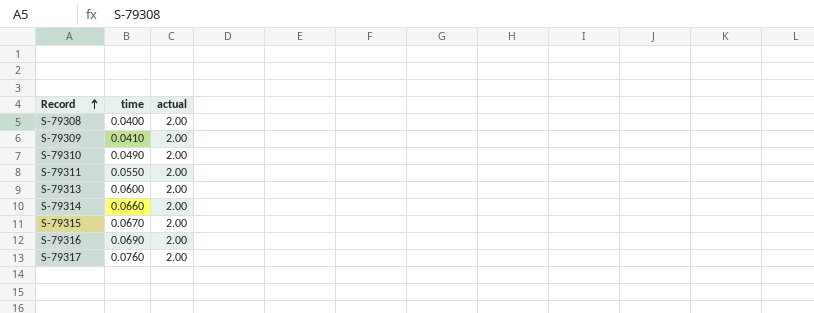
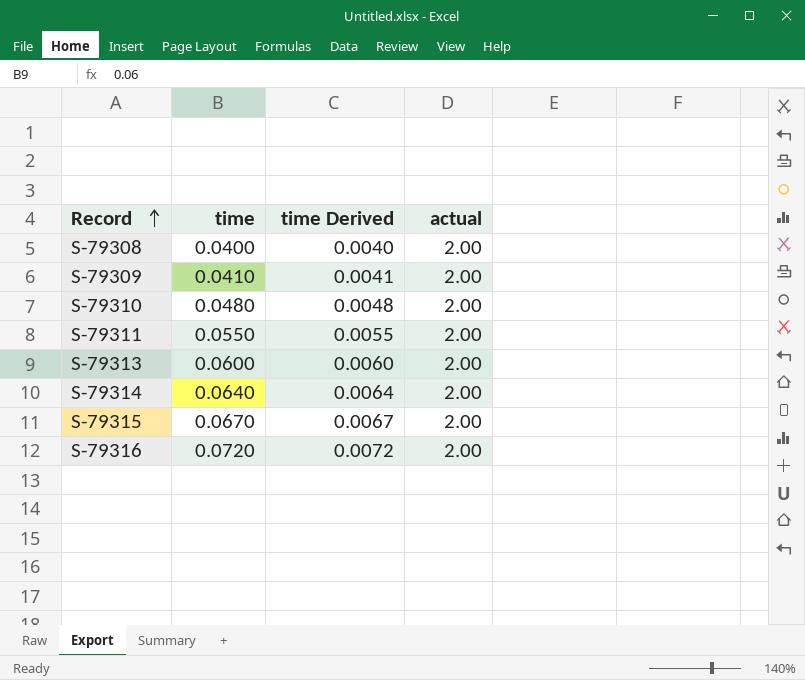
column time Derived | formula: none -> [time] * 0.1
row S-79317: 0.0760 | 2.00 -> none
S-79310 | time: 0.0490 -> 0.0480
S-79314 | time: 0.0660 -> 0.0640
S-79316 | time: 0.0690 -> 0.0720

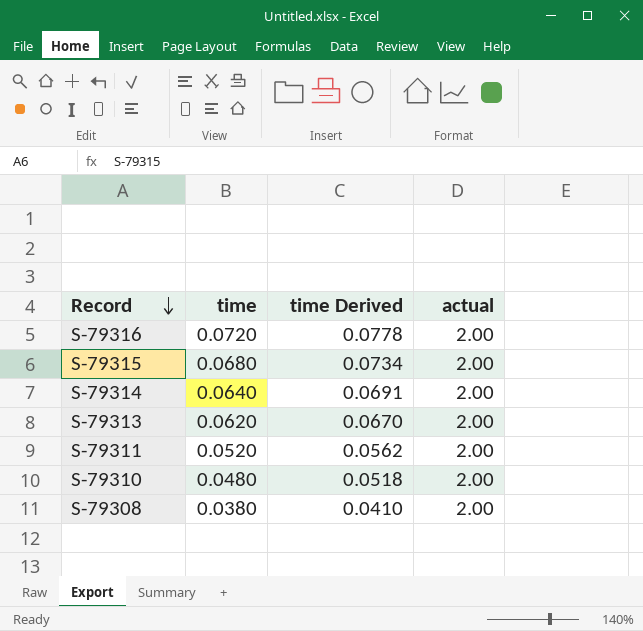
row order: Record ascending -> Record descending
column time Derived | formula: [time] * 0.1 -> [time] * 1.08
row S-79309: 0.0410 | 0.0041 | 2.00 -> none
S-79315 | time: 0.0670 -> 0.0680
S-79313 | time: 0.0600 -> 0.0620
S-79311 | time: 0.0550 -> 0.0520
S-79308 | time: 0.0400 -> 0.0380

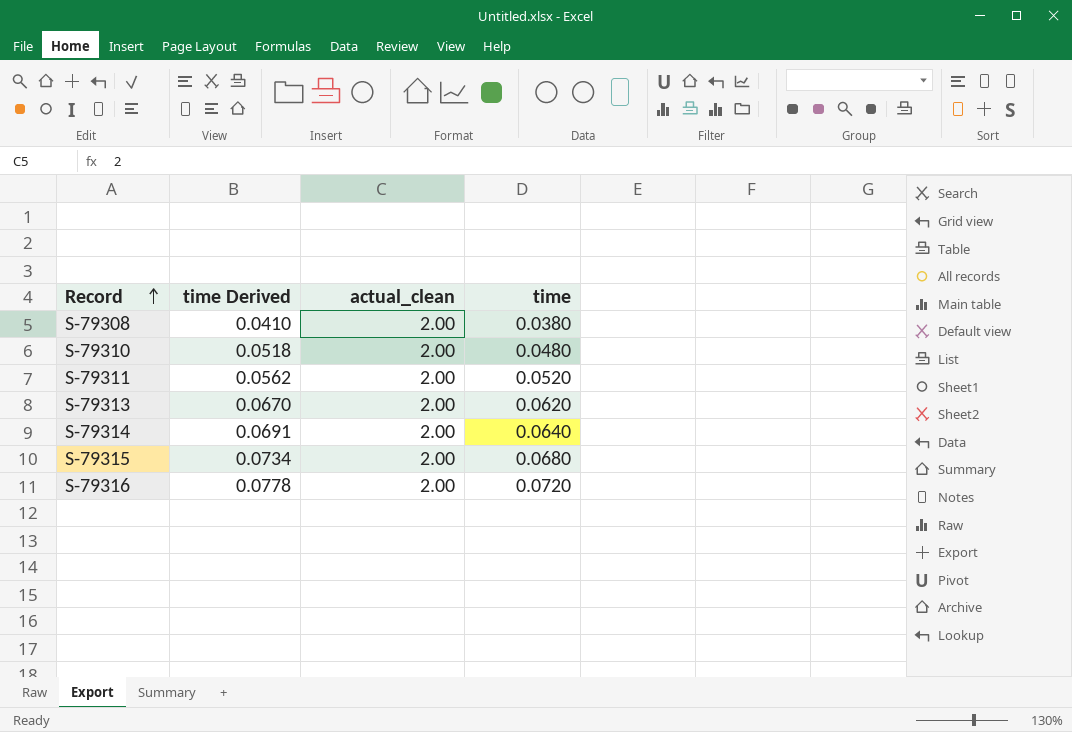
row order: Record descending -> Record ascending
column name: actual -> actual_clean
column time | position: 2 -> 4

